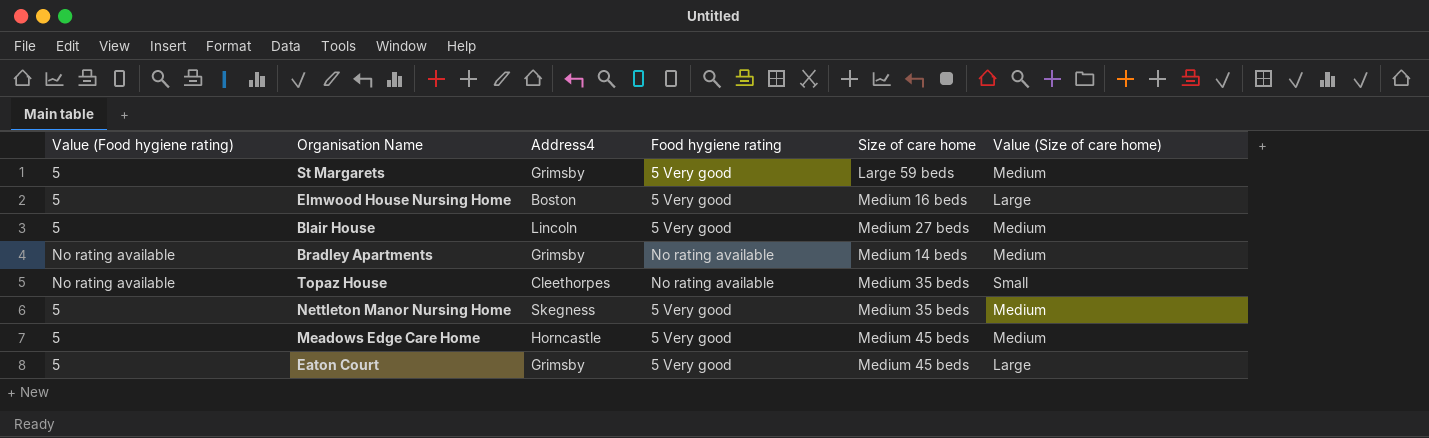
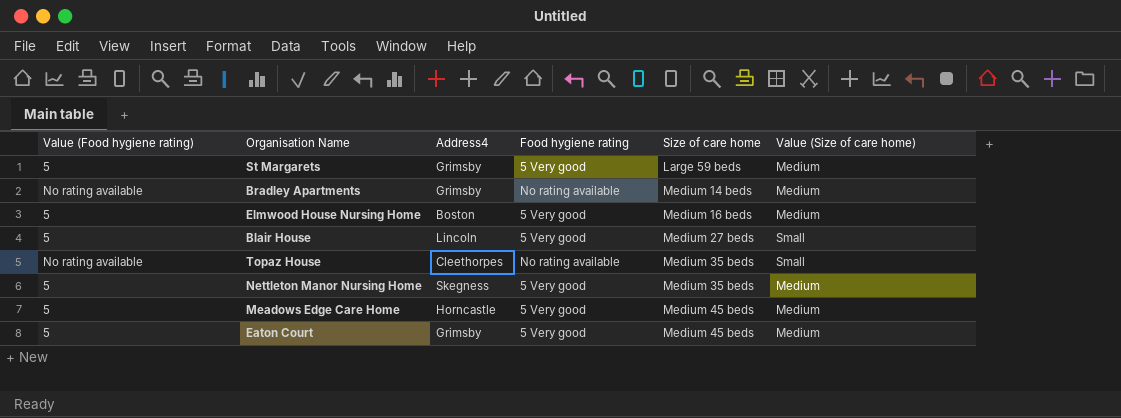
row order: none -> Size of care home ascending
Elmwood House Nursing Home | Value (Size of care home): Large -> Medium
Blair House | Value (Size of care home): Medium -> Small
Eaton Court | Value (Size of care home): Large -> Medium

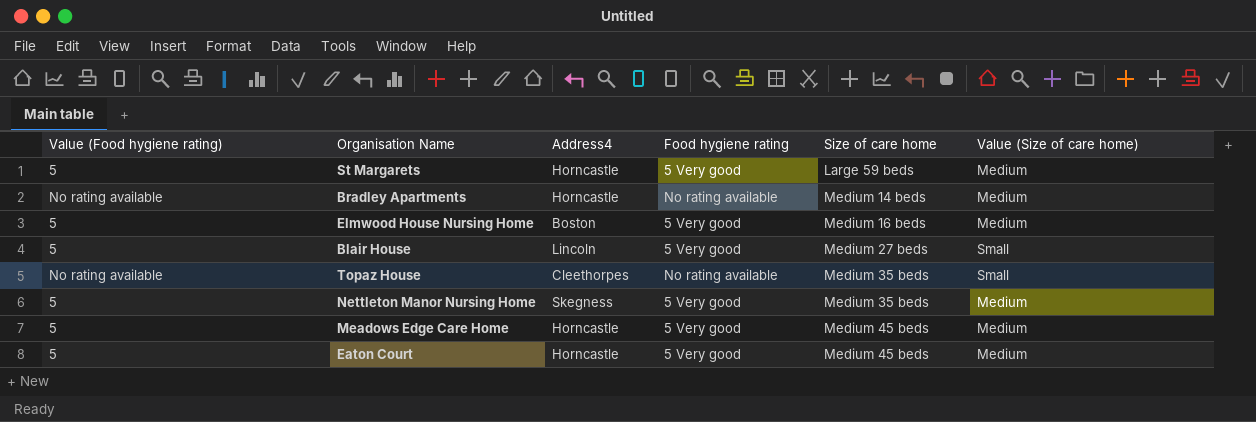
St Margarets | Address4: Grimsby -> Horncastle
Bradley Apartments | Address4: Grimsby -> Horncastle
Eaton Court | Address4: Grimsby -> Horncastle

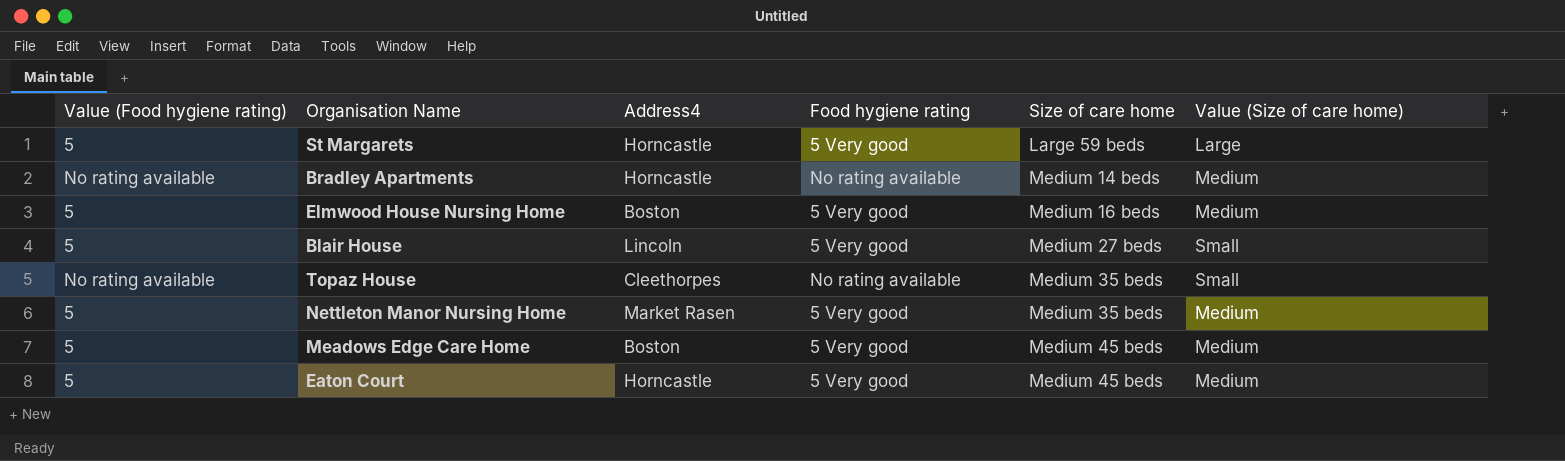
St Margarets | Value (Size of care home): Medium -> Large
Nettleton Manor Nursing Home | Address4: Skegness -> Market Rasen
Meadows Edge Care Home | Address4: Horncastle -> Boston

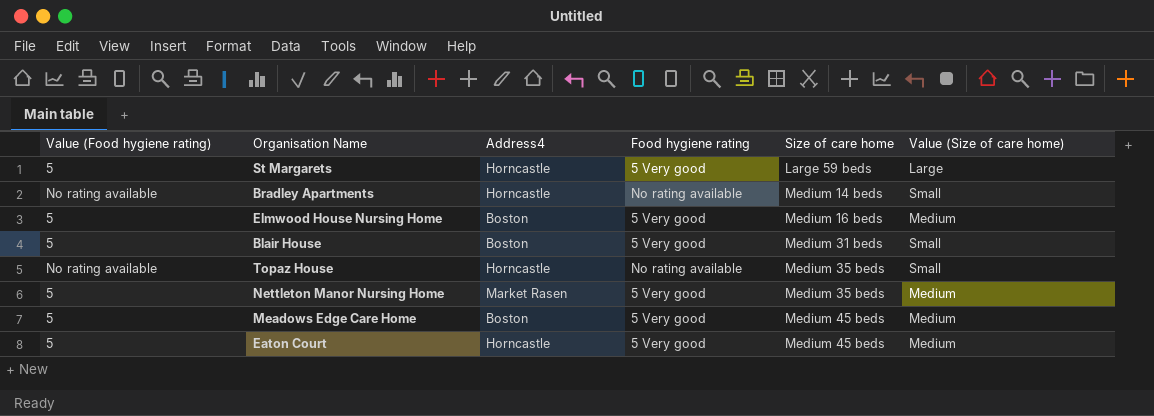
Bradley Apartments | Value (Size of care home): Medium -> Small
Blair House | Address4: Lincoln -> Boston
Blair House | Size of care home: Medium 27 beds -> Medium 31 beds
Topaz House | Address4: Cleethorpes -> Horncastle

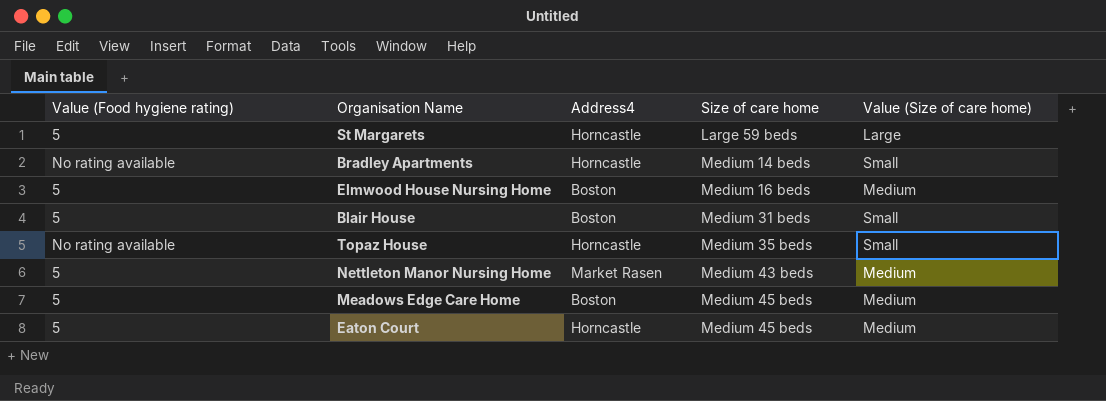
column Food hygiene rating | position: 4 -> none
Nettleton Manor Nursing Home | Size of care home: Medium 35 beds -> Medium 43 beds

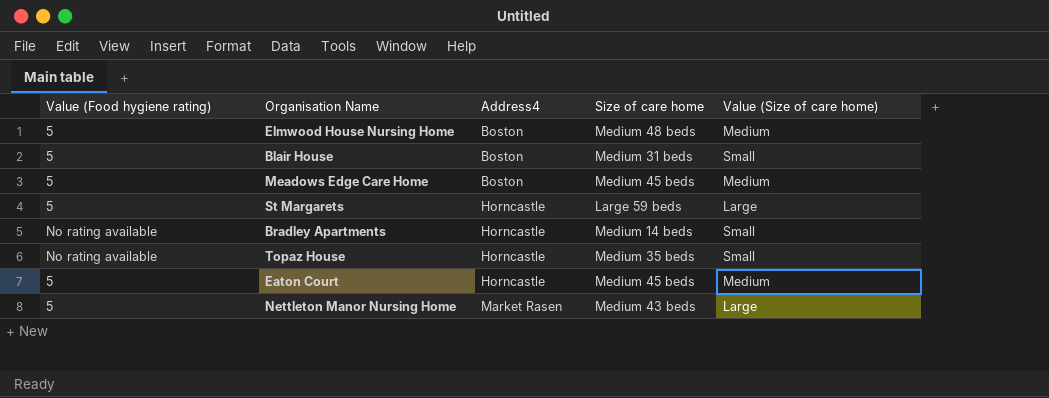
row order: Size of care home ascending -> Address4 ascending
Elmwood House Nursing Home | Size of care home: Medium 16 beds -> Medium 48 beds
Nettleton Manor Nursing Home | Value (Size of care home): Medium -> Large

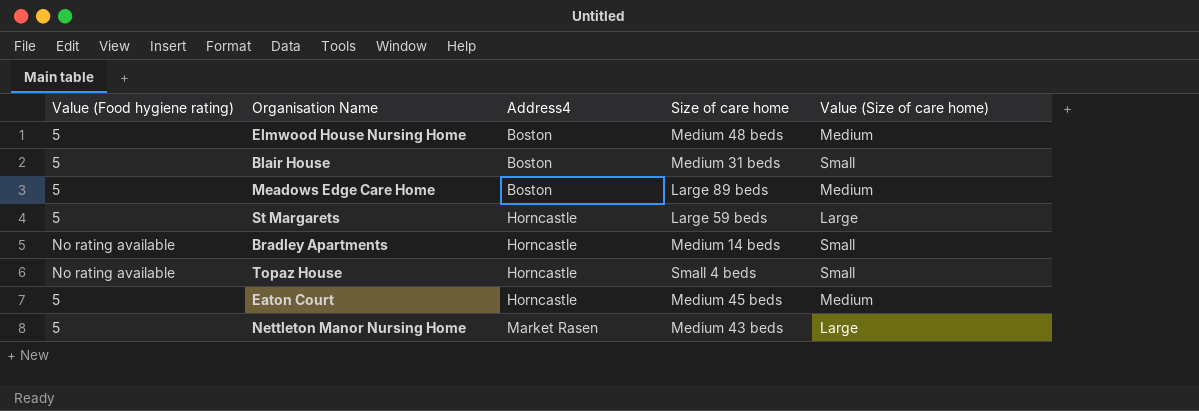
Meadows Edge Care Home | Size of care home: Medium 45 beds -> Large 89 beds
Topaz House | Size of care home: Medium 35 beds -> Small 4 beds

